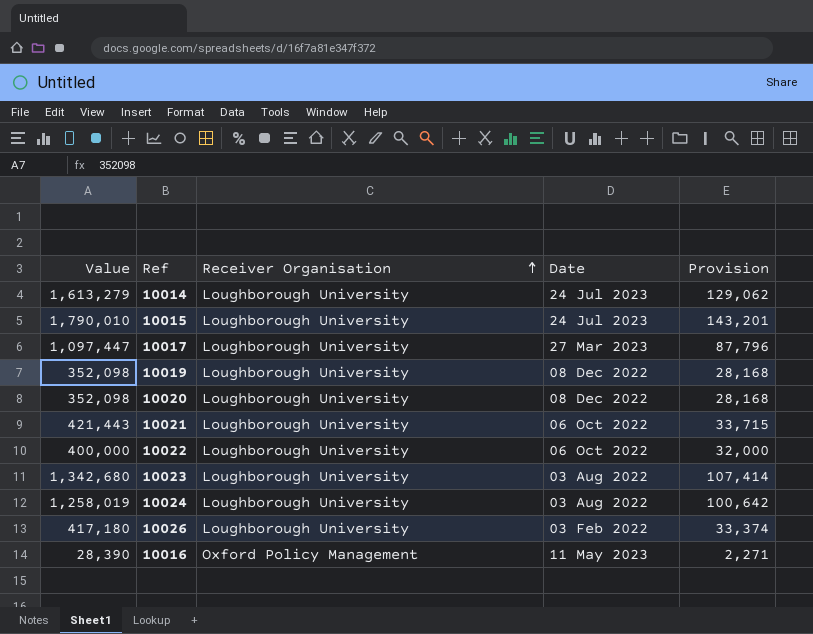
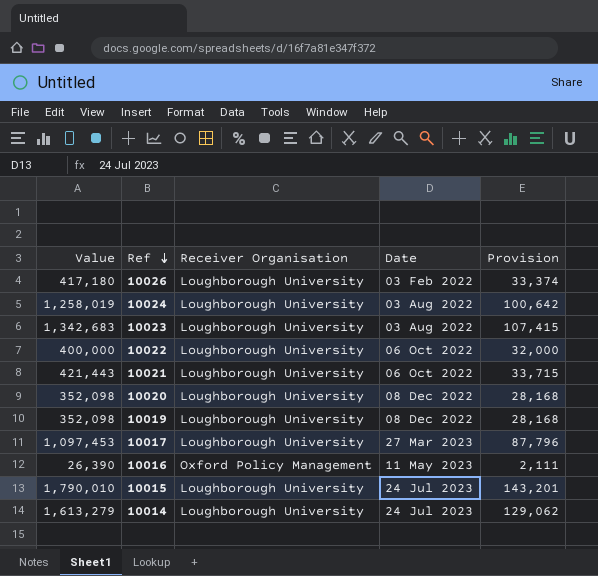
row order: Receiver Organisation ascending -> Ref descending
10023 | Value: 1,342,680 -> 1,342,683
10023 | Provision: 107,414 -> 107,415
10017 | Value: 1,097,447 -> 1,097,453
10016 | Value: 28,390 -> 26,390
10016 | Provision: 2,271 -> 2,111

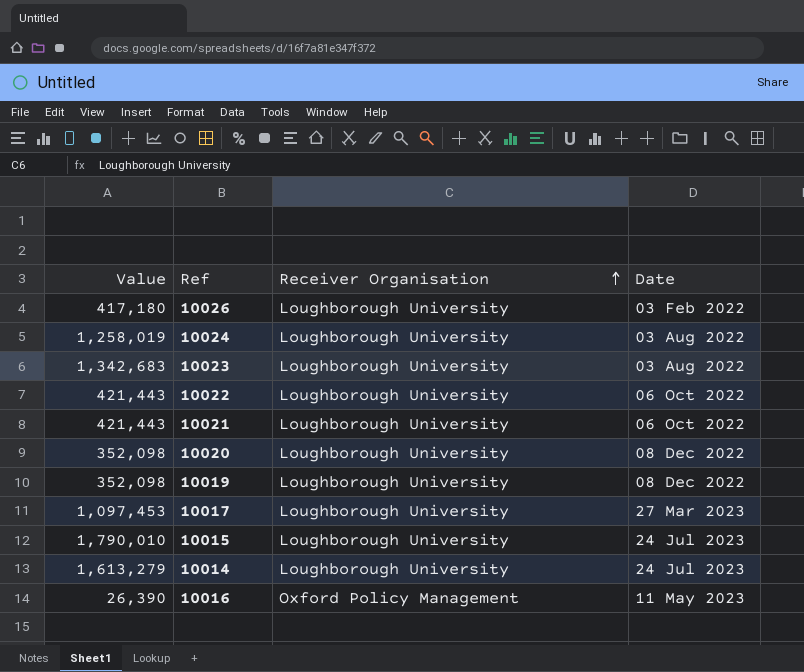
row order: Ref descending -> Receiver Organisation ascending
column Provision | formula: [Value] * 0.08 -> none
10022 | Value: 400,000 -> 421,443

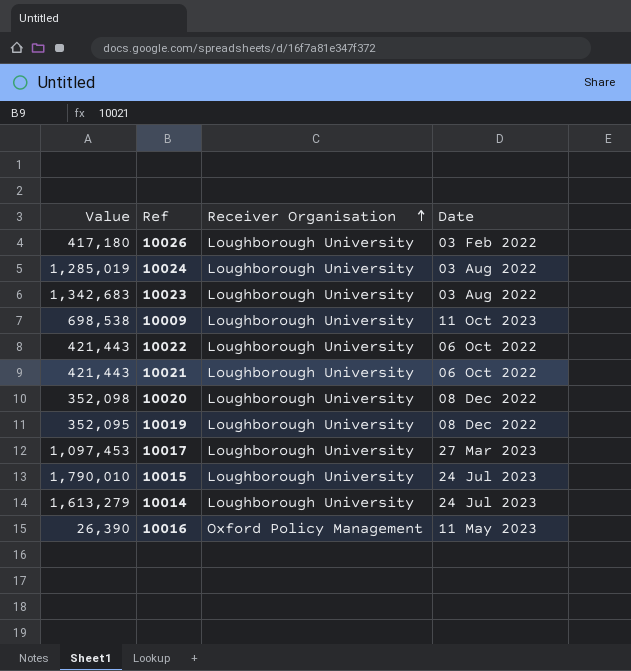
10024 | Value: 1,258,019 -> 1,285,019
row 10009: none -> 698,538 | Loughborough University | 11 Oct 2023
10019 | Value: 352,098 -> 352,095

